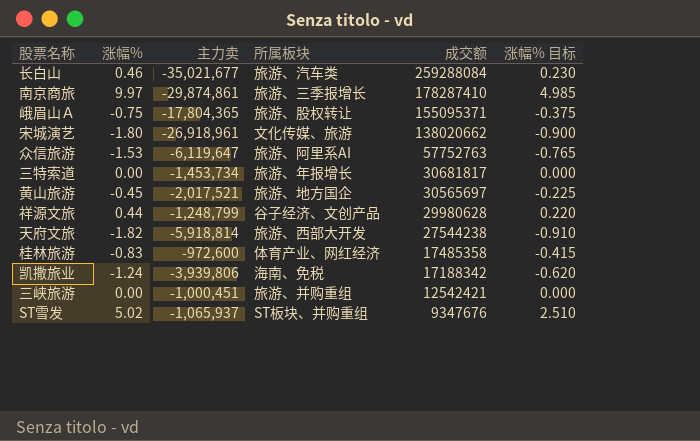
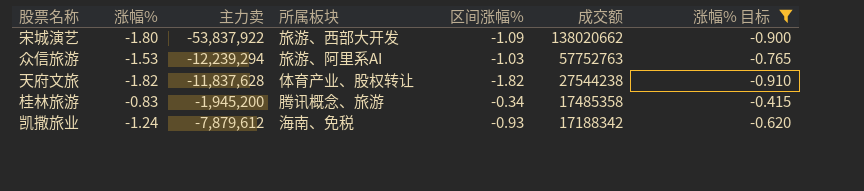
filter: none -> 涨幅% 目标 <= -0.415
column 区间涨幅% | position: none -> 5
宋城演艺 | 主力卖: -26,918,961 -> -53,837,922
宋城演艺 | 所属板块: 文化传媒、旅游 -> 旅游、西部大开发
众信旅游 | 主力卖: -6,119,647 -> -12,239,294
天府文旅 | 主力卖: -5,918,814 -> -11,837,628
天府文旅 | 所属板块: 旅游、西部大开发 -> 体育产业、股权转让
桂林旅游 | 主力卖: -972,600 -> -1,945,200
桂林旅游 | 所属板块: 体育产业、网红经济 -> 腾讯概念、旅游
凯撒旅业 | 主力卖: -3,939,806 -> -7,879,612

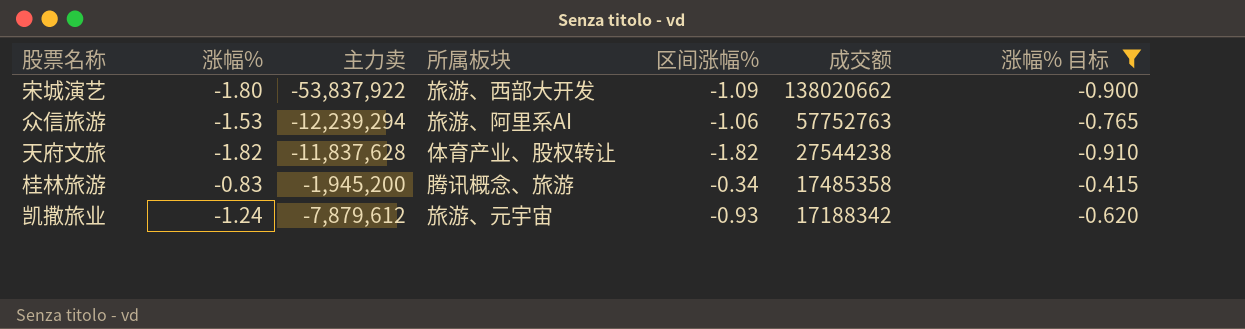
众信旅游 | 区间涨幅%: -1.03 -> -1.06
凯撒旅业 | 所属板块: 海南、免税 -> 旅游、元宇宙

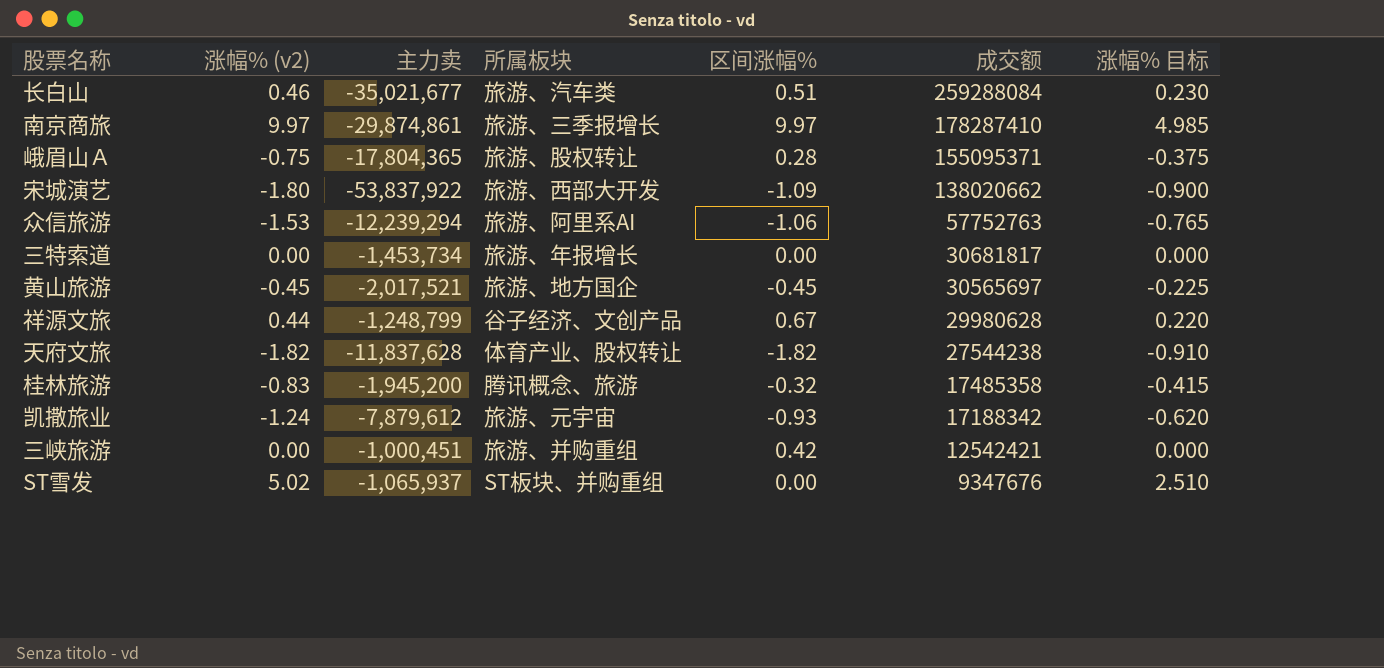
filter: 涨幅% 目标 <= -0.415 -> none
column name: 涨幅% -> 涨幅% (v2)
桂林旅游 | 区间涨幅%: -0.34 -> -0.32

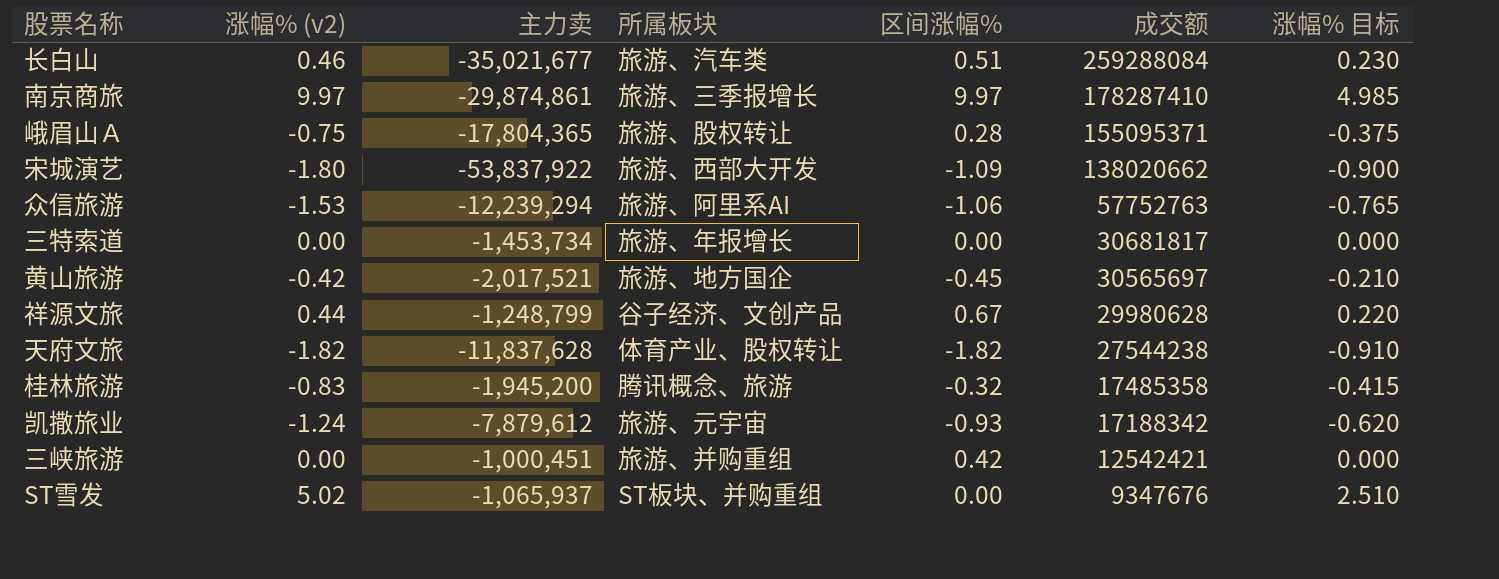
黄山旅游 | 涨幅% (v2): -0.45 -> -0.42
黄山旅游 | 涨幅% 目标: -0.225 -> -0.210

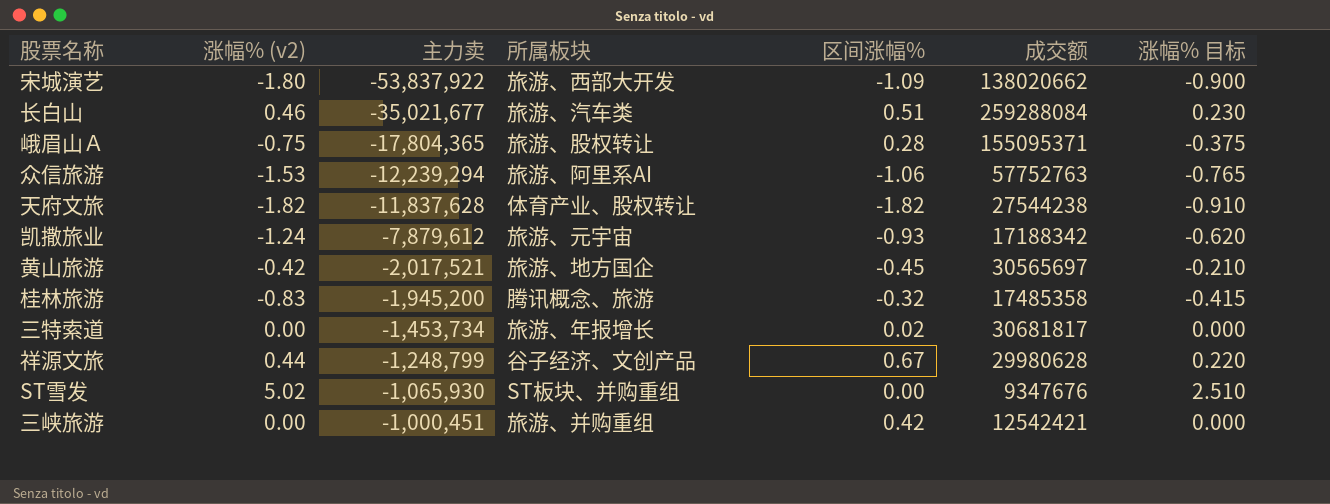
row order: 成交额 descending -> 主力卖 ascending
row 南京商旅: 9.97 | -29,874,861 | 旅游、三季报增长 | 9.97 | 178287410 | 4.985 -> none
三特索道 | 区间涨幅%: 0.00 -> 0.02
ST雪发 | 主力卖: -1,065,937 -> -1,065,930

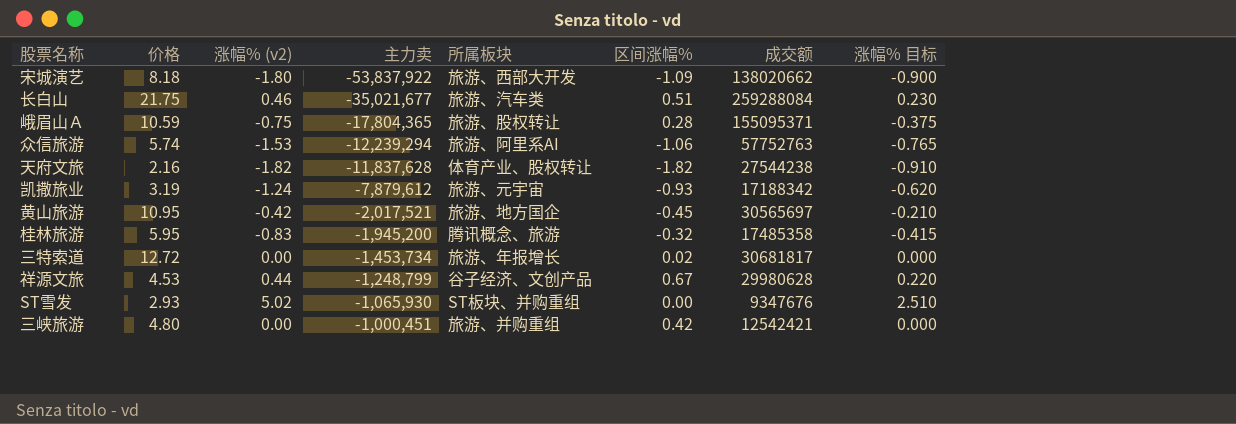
column 价格 | position: none -> 2

